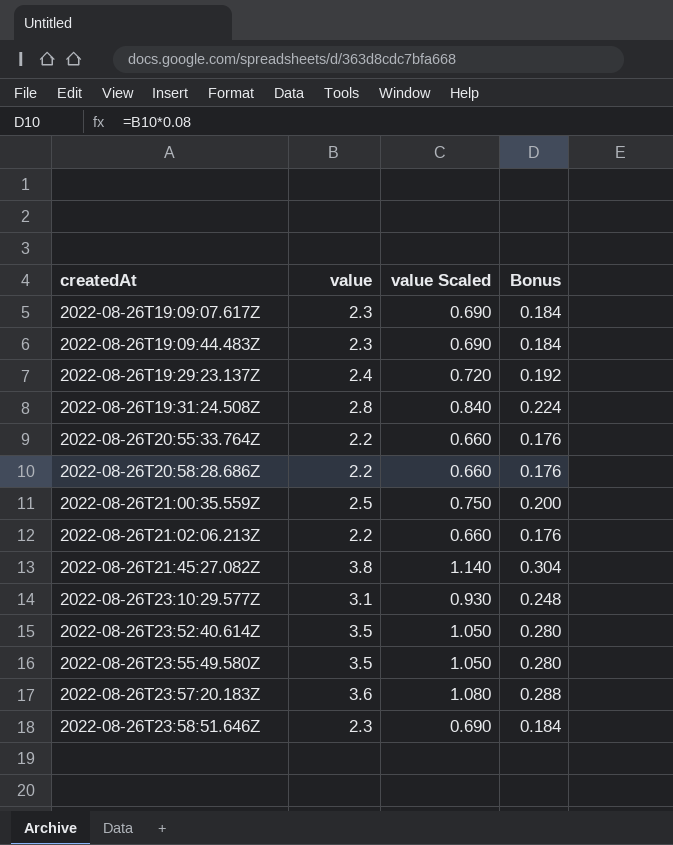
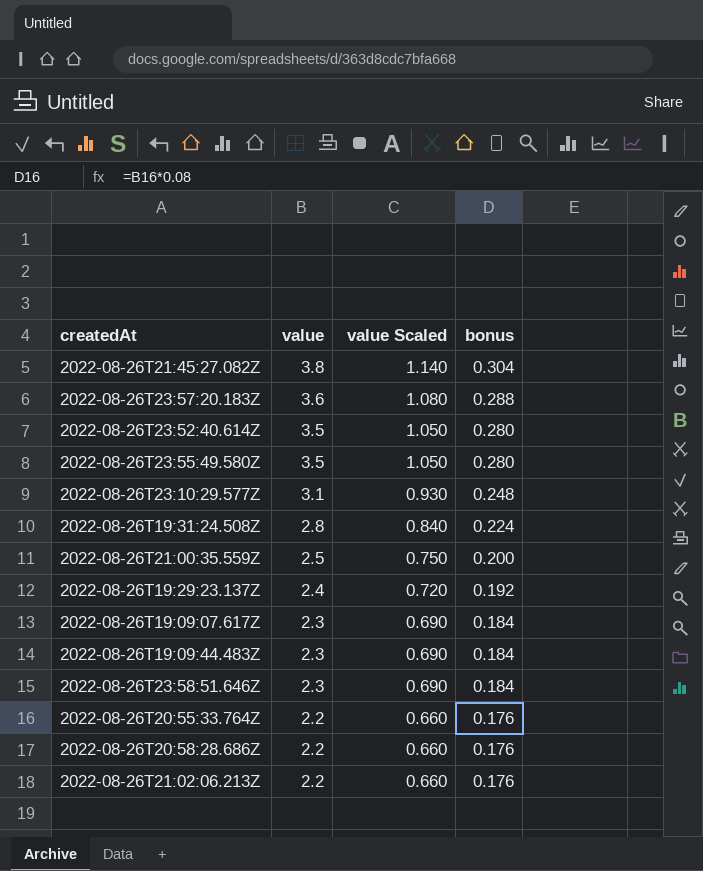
row order: createdAt ascending -> value descending
column name: Bonus -> bonus

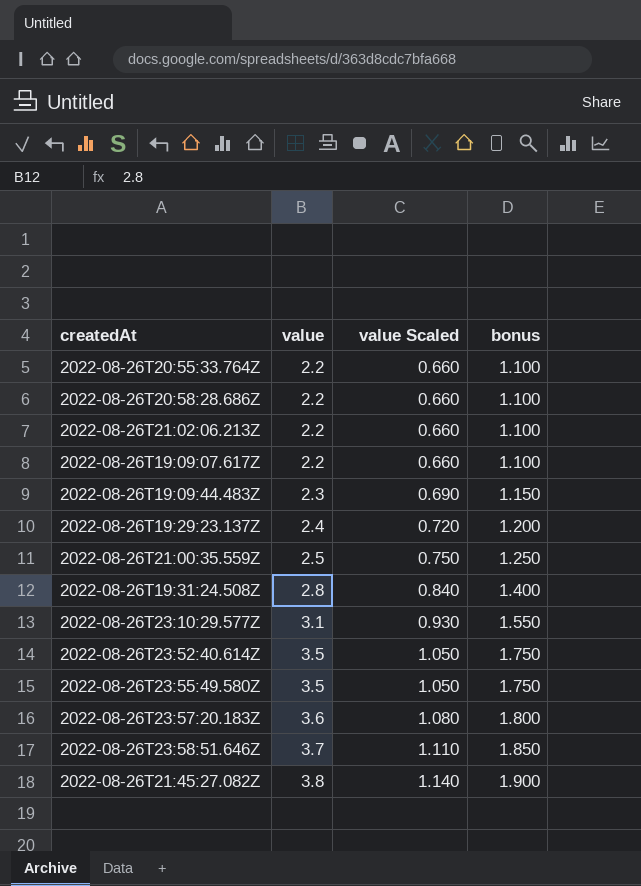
row order: value descending -> value ascending
column bonus | formula: [value] * 0.08 -> [value] * 0.5
2022-08-26T19:09:07.617Z | value: 2.3 -> 2.2
2022-08-26T19:09:07.617Z | value Scaled: 0.690 -> 0.660
2022-08-26T23:58:51.646Z | value: 2.3 -> 3.7
2022-08-26T23:58:51.646Z | value Scaled: 0.690 -> 1.110

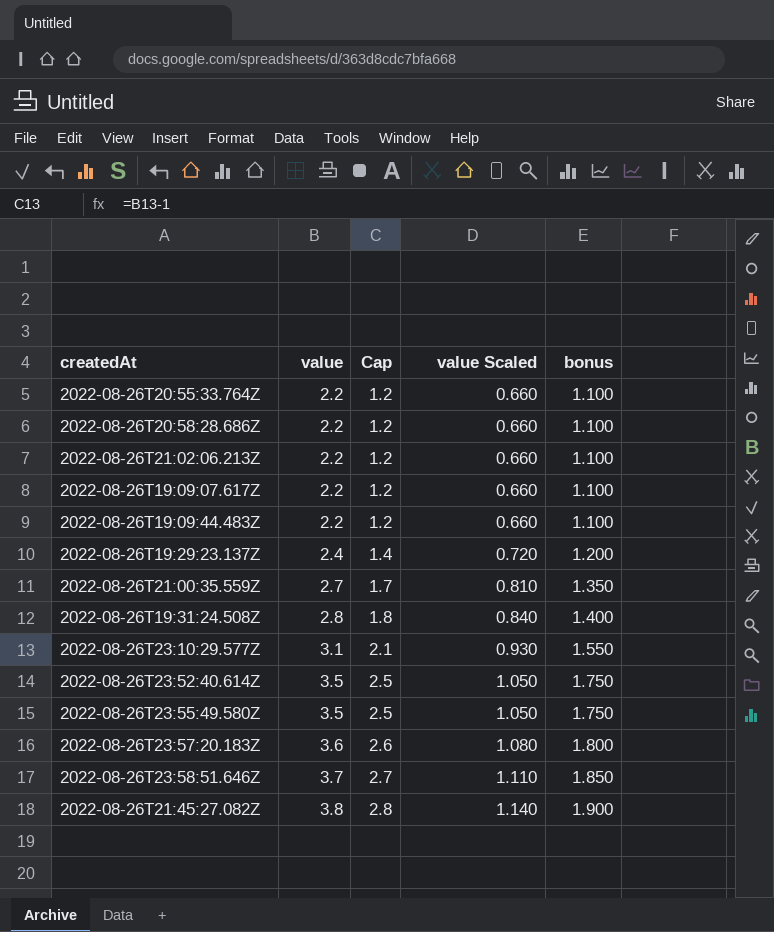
column Cap | formula: none -> [value] - 1
2022-08-26T19:09:44.483Z | value: 2.3 -> 2.2
2022-08-26T19:09:44.483Z | value Scaled: 0.690 -> 0.660
2022-08-26T19:09:44.483Z | bonus: 1.150 -> 1.100
2022-08-26T21:00:35.559Z | value: 2.5 -> 2.7
2022-08-26T21:00:35.559Z | value Scaled: 0.750 -> 0.810
2022-08-26T21:00:35.559Z | bonus: 1.250 -> 1.350

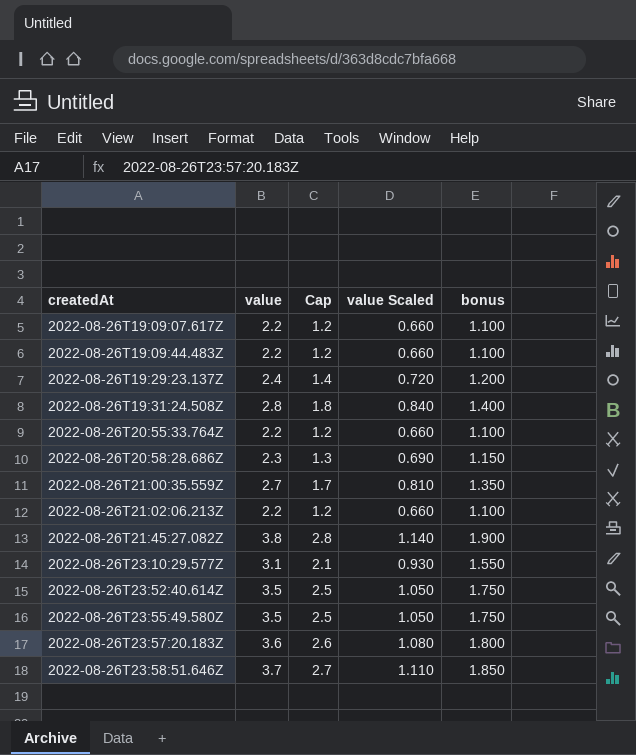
row order: value ascending -> createdAt ascending
2022-08-26T20:58:28.686Z | value: 2.2 -> 2.3
2022-08-26T20:58:28.686Z | Cap: 1.2 -> 1.3
2022-08-26T20:58:28.686Z | value Scaled: 0.660 -> 0.690
2022-08-26T20:58:28.686Z | bonus: 1.100 -> 1.150

